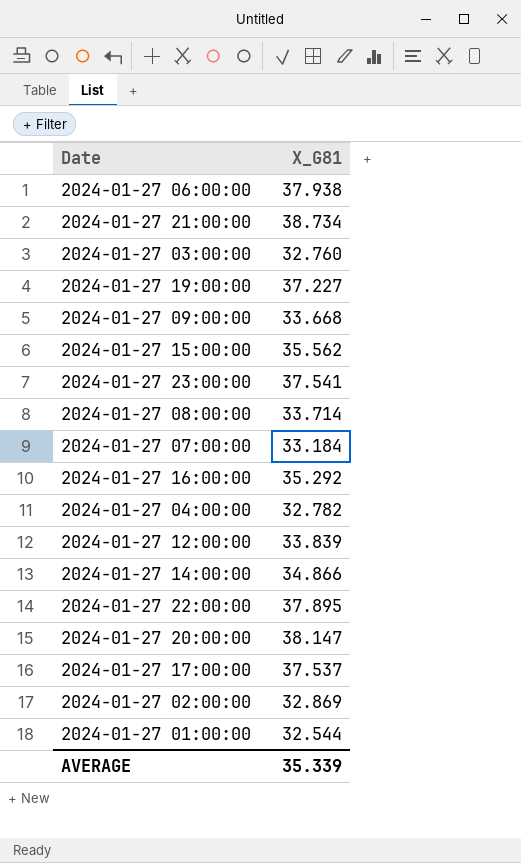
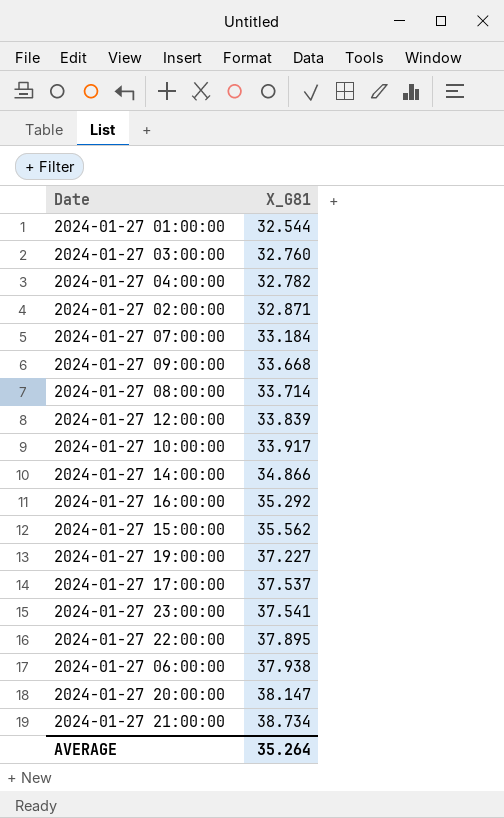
row order: none -> X_G81 ascending
2024-01-27 02:00:00 | X_G81: 32.869 -> 32.871
row 2024-01-27 10:00:00: none -> 33.917
AVERAGE | X_G81: 35.339 -> 35.264

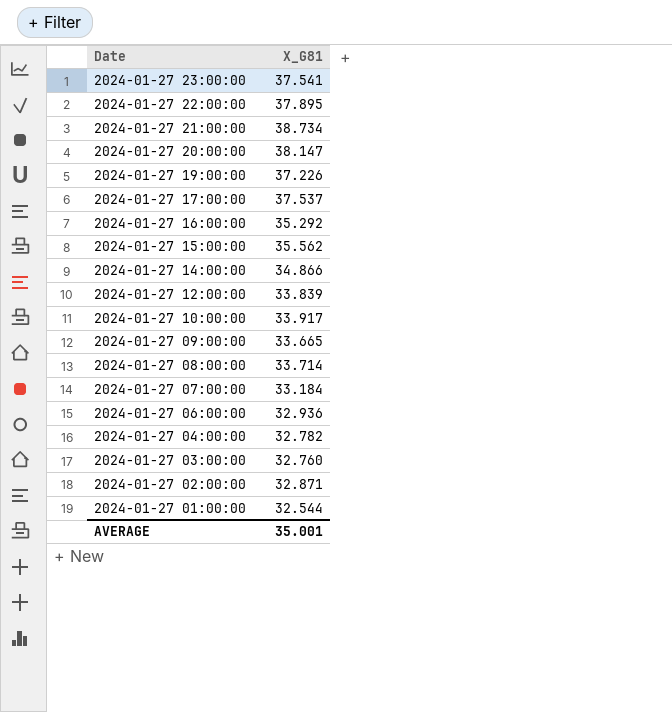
row order: X_G81 ascending -> Date descending
2024-01-27 19:00:00 | X_G81: 37.227 -> 37.226
2024-01-27 09:00:00 | X_G81: 33.668 -> 33.665
2024-01-27 06:00:00 | X_G81: 37.938 -> 32.936
AVERAGE | X_G81: 35.264 -> 35.001

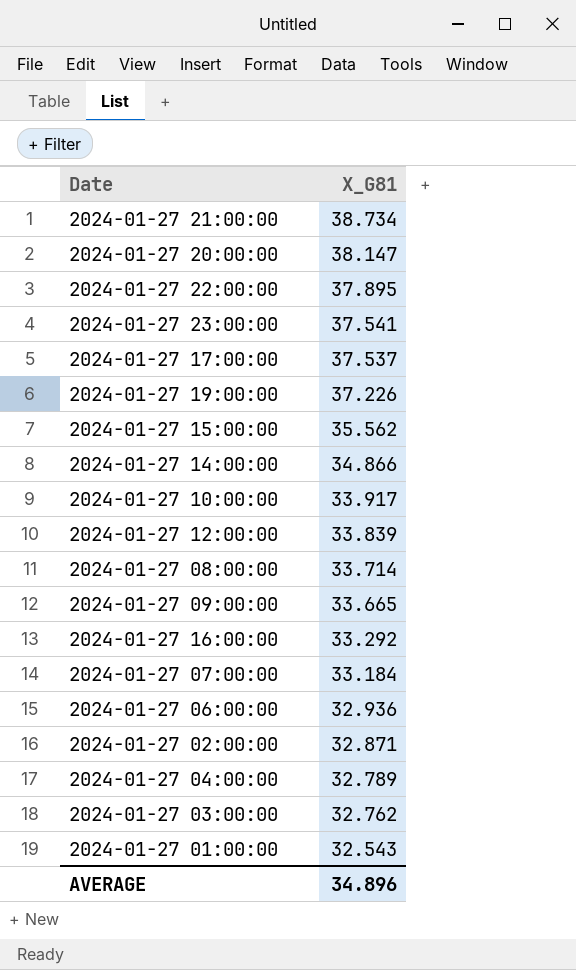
row order: Date descending -> X_G81 descending
2024-01-27 16:00:00 | X_G81: 35.292 -> 33.292
2024-01-27 04:00:00 | X_G81: 32.782 -> 32.789
2024-01-27 03:00:00 | X_G81: 32.760 -> 32.762
2024-01-27 01:00:00 | X_G81: 32.544 -> 32.543
AVERAGE | X_G81: 35.001 -> 34.896

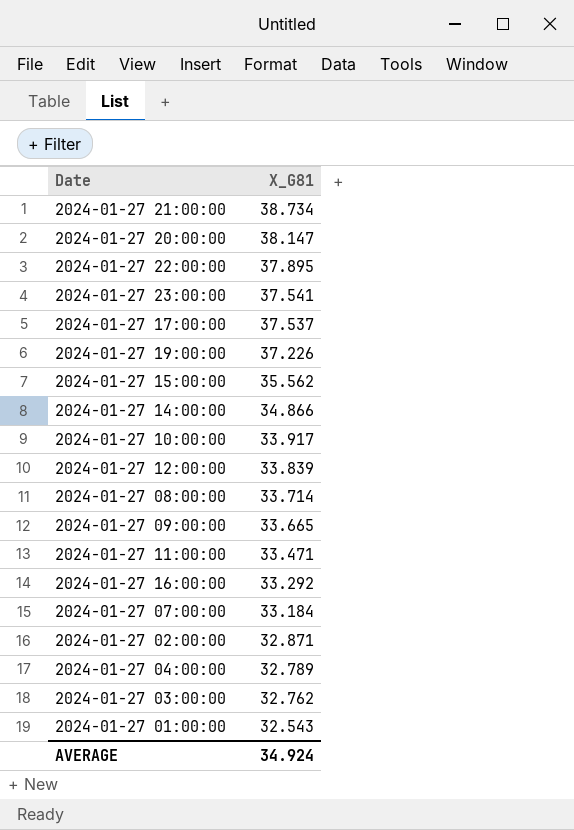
row 2024-01-27 06:00:00: 32.936 -> none
row 2024-01-27 11:00:00: none -> 33.471
AVERAGE | X_G81: 34.896 -> 34.924

